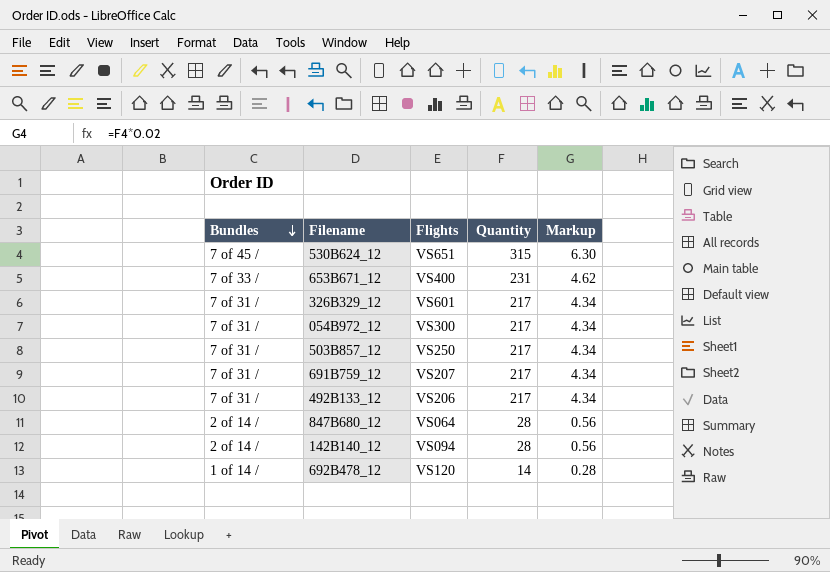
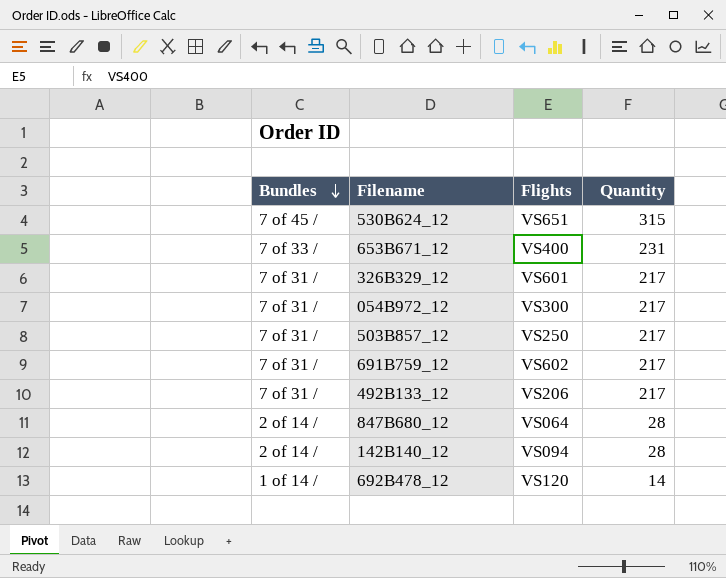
column Markup | formula: [Quantity] * 0.02 -> none
691B759_12 | Flights: VS207 -> VS602

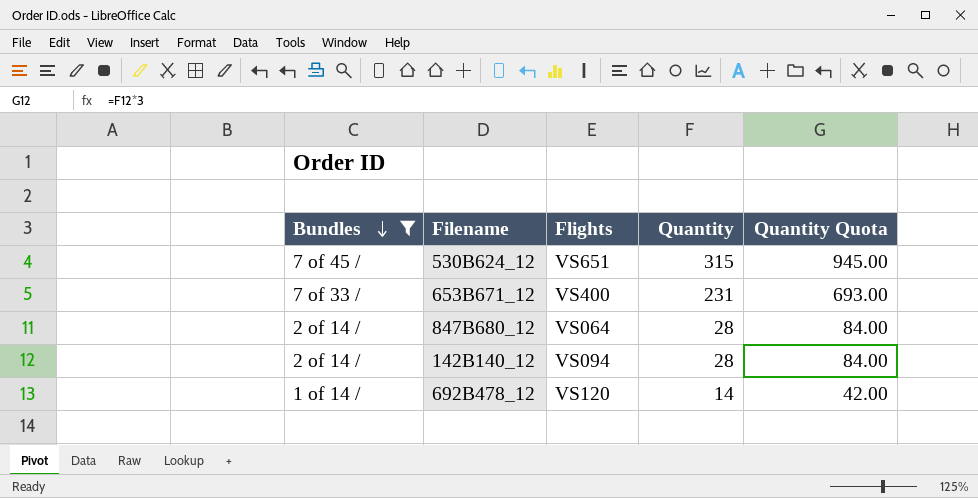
filter: none -> Bundles != 7 of 31 /
column Quantity Quota | formula: none -> [Quantity] * 3

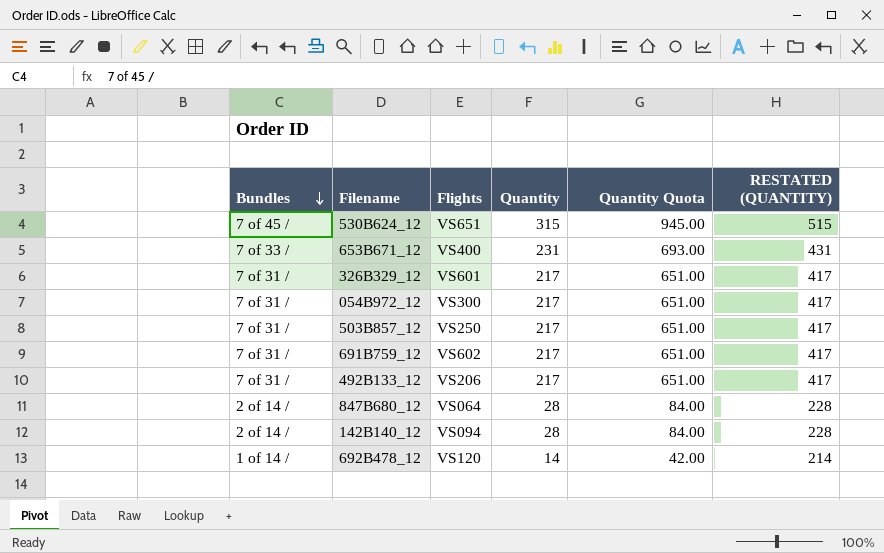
filter: Bundles != 7 of 31 / -> none
column RESTATED (QUANTITY) | formula: none -> [Quantity] + 200

